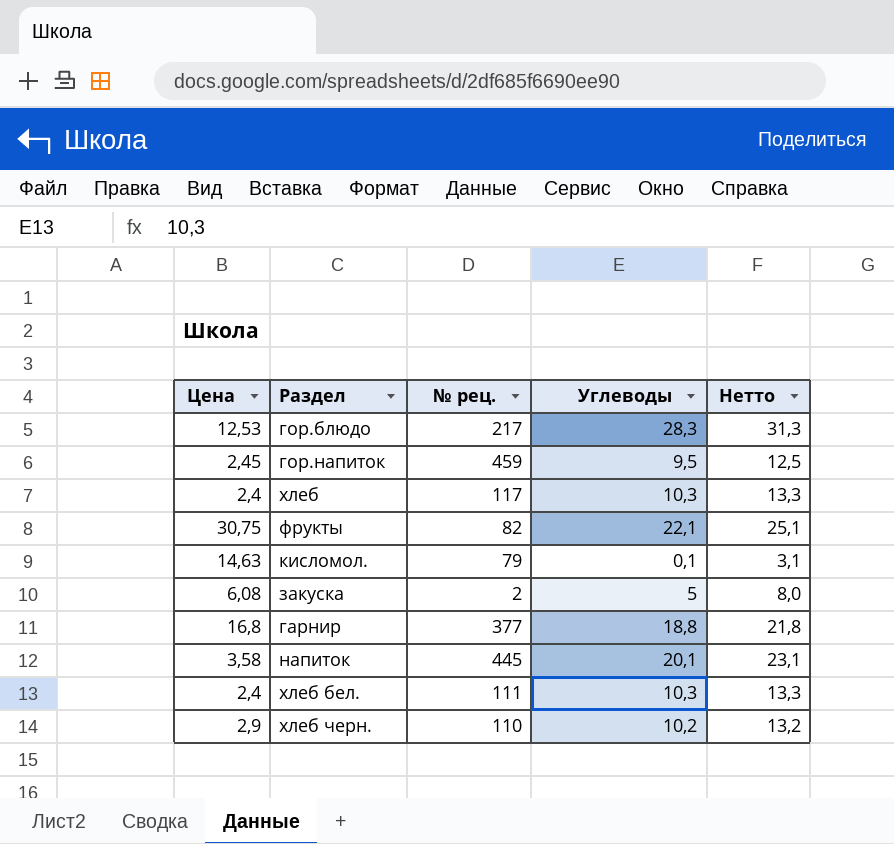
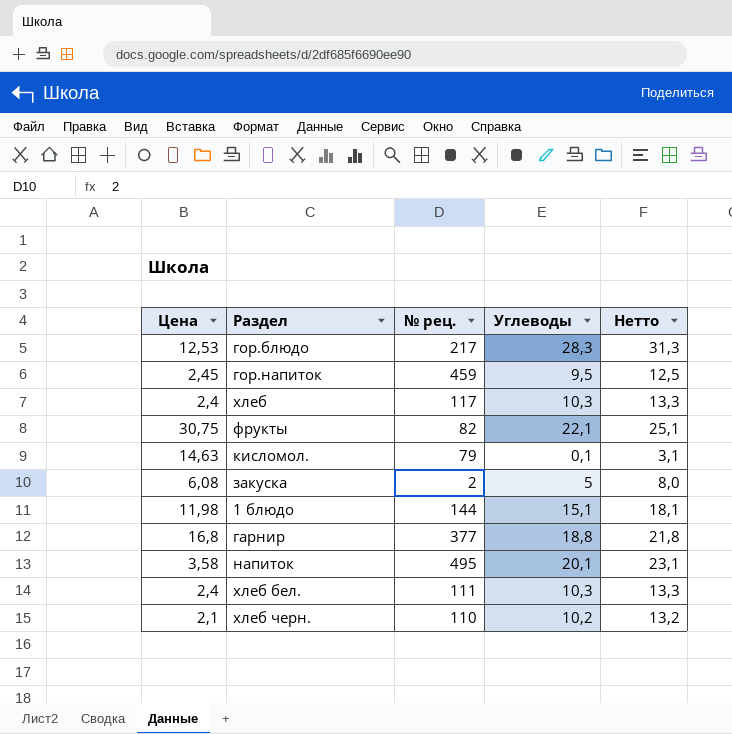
row 1 блюдо: none -> 11,98 | 144 | 15,1 | 18,1
напиток | № рец.: 445 -> 495
хлеб черн. | Цена: 2,9 -> 2,1

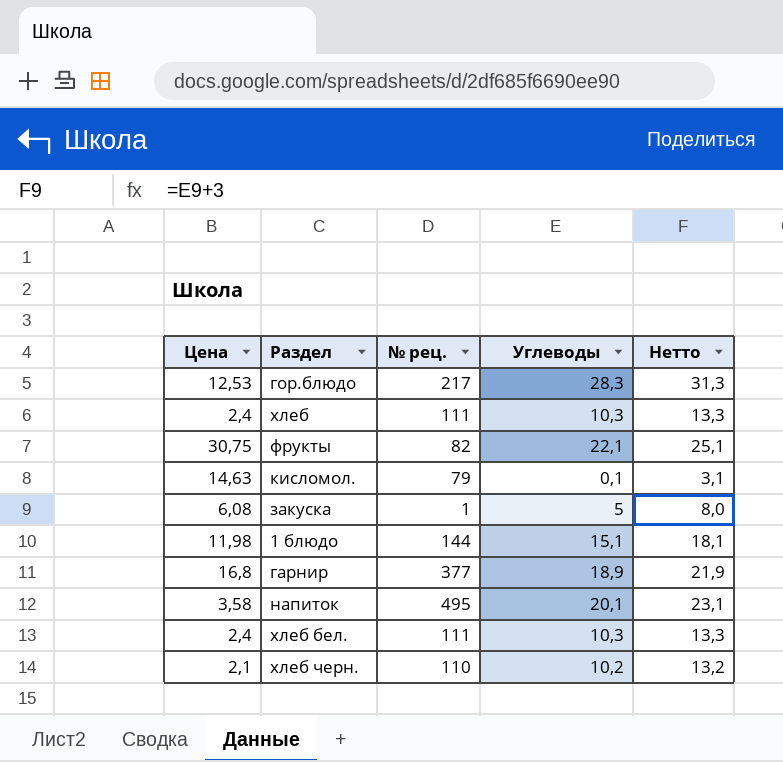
row гор.напиток: 2,45 | 459 | 9,5 | 12,5 -> none
хлеб | № рец.: 117 -> 111
закуска | № рец.: 2 -> 1
гарнир | Углеводы: 18,8 -> 18,9
гарнир | Нетто: 21,8 -> 21,9

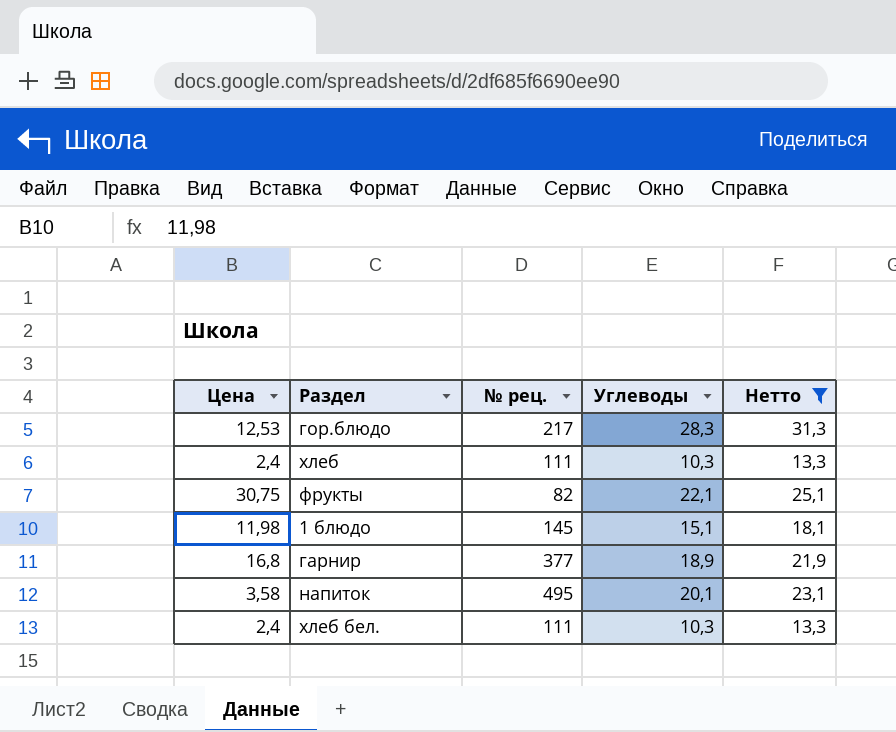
filter: none -> Нетто >= 13,3
1 блюдо | № рец.: 144 -> 145

